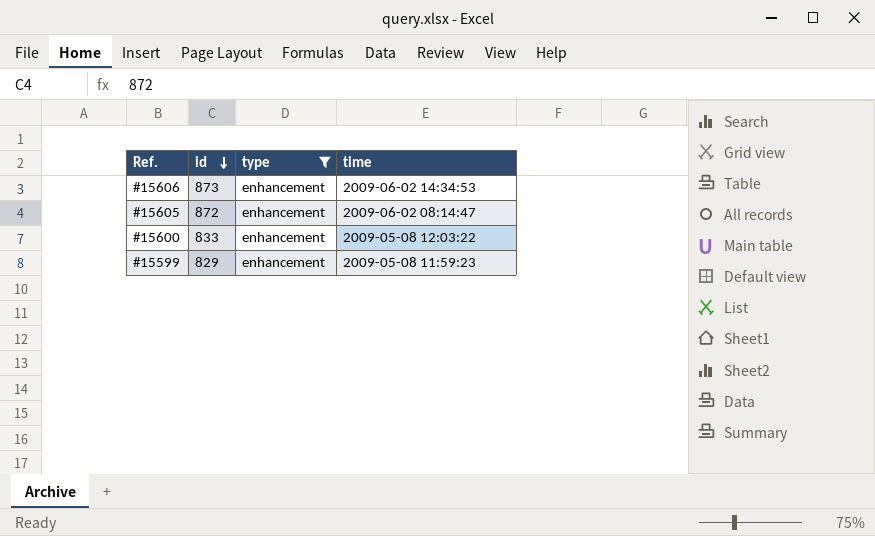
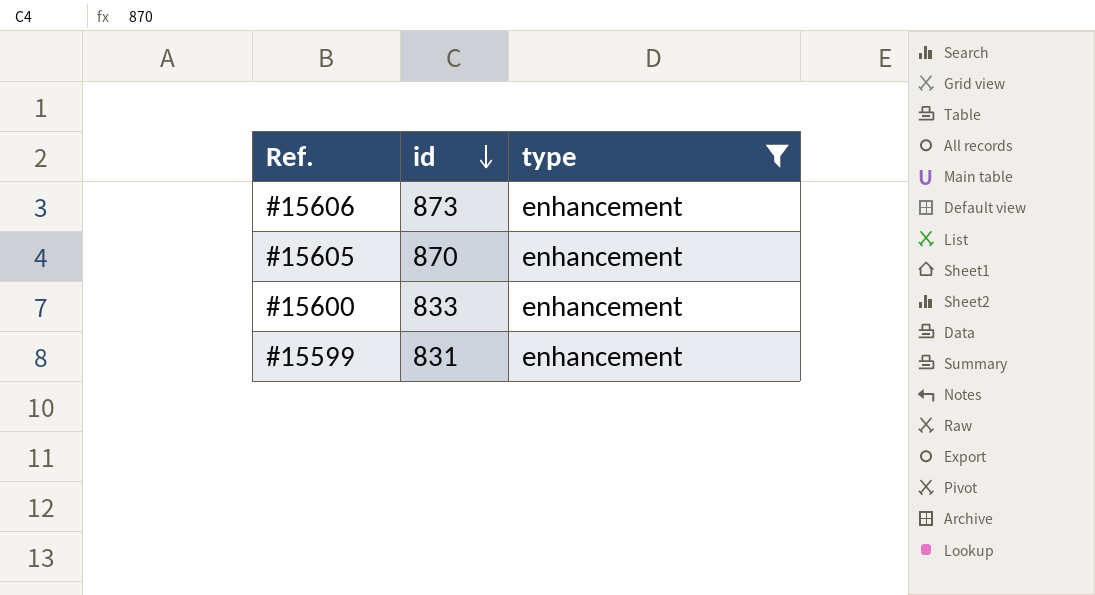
column time | position: 4 -> none
#15605 | id: 872 -> 870
#15599 | id: 829 -> 831

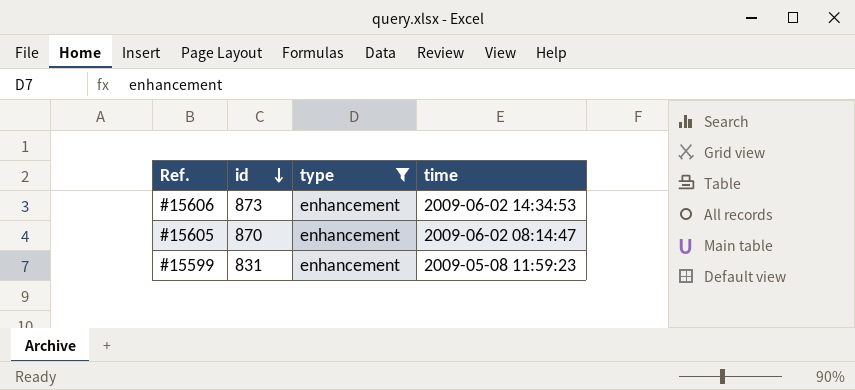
column time | position: none -> 4
row #15600: 833 | enhancement -> none

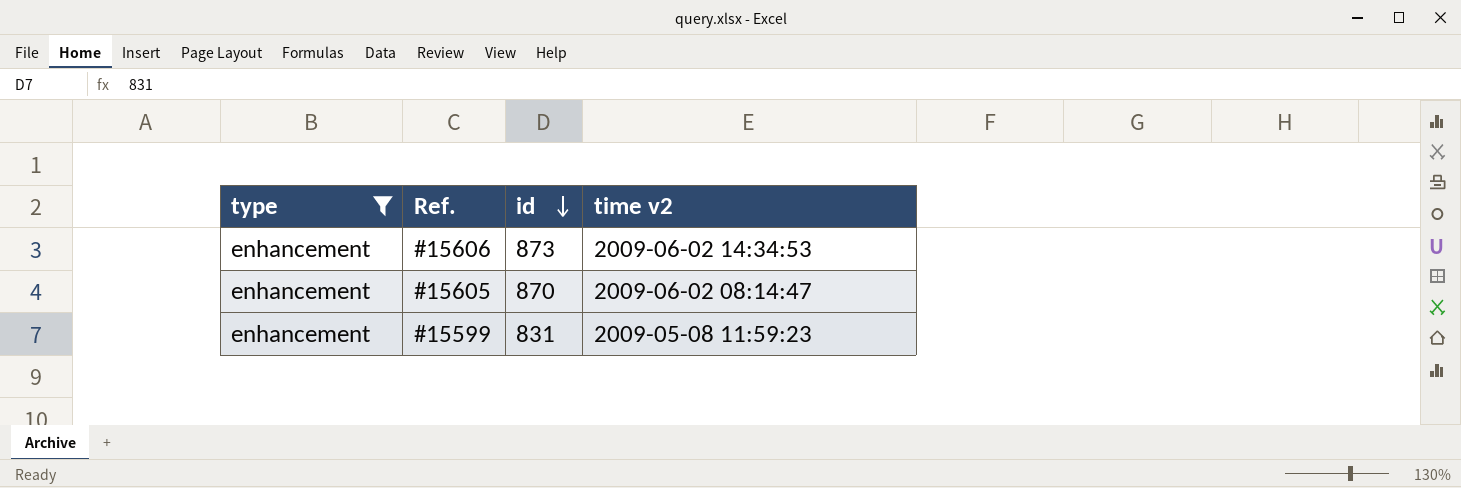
column type | position: 3 -> 1
column name: time -> time v2

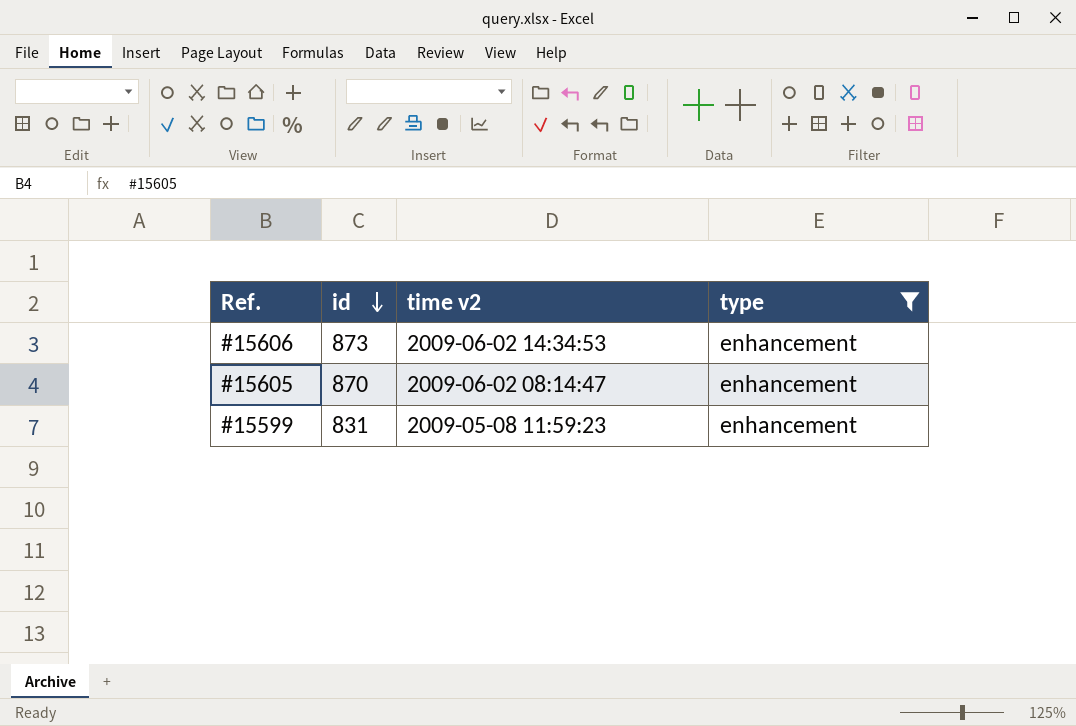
column type | position: 1 -> 4

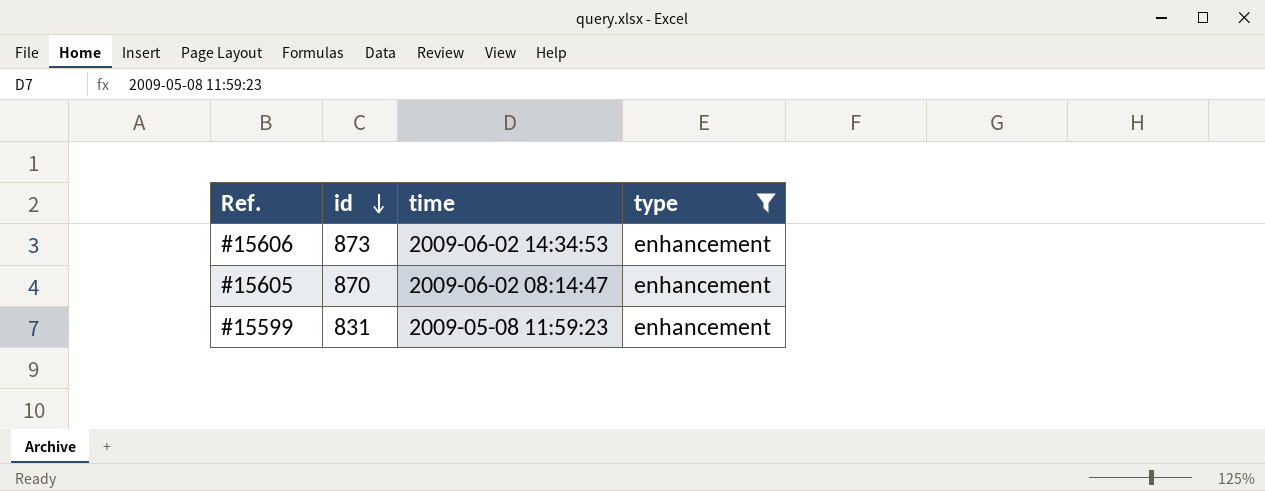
column name: time v2 -> time

